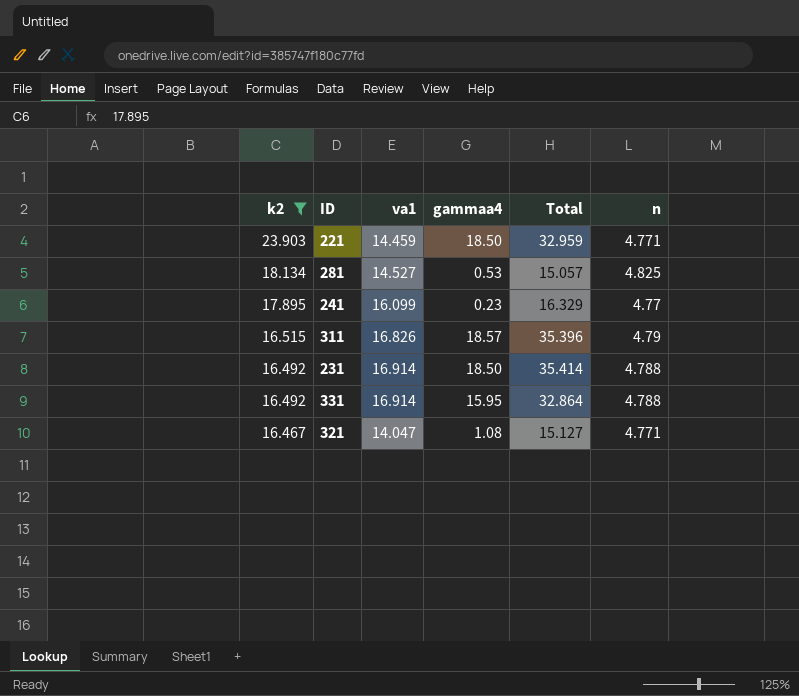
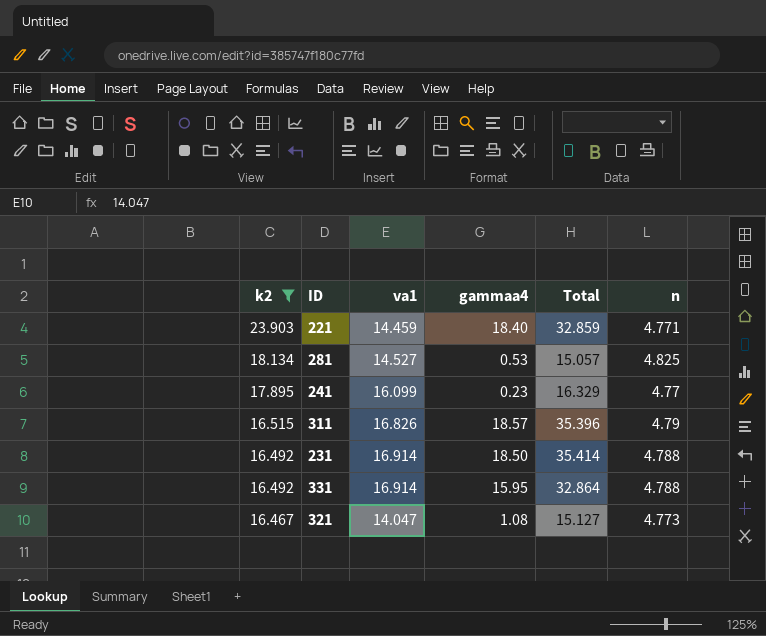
221 | gammaa4: 18.50 -> 18.40
221 | Total: 32.959 -> 32.859
321 | n: 4.771 -> 4.773

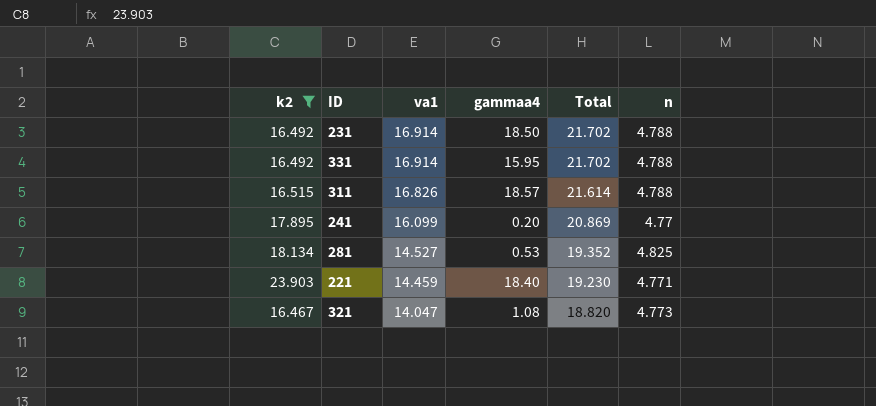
row order: k2 descending -> va1 descending
column Total | formula: [va1] + [gammaa4] -> [va1] + [n]
311 | n: 4.79 -> 4.788
241 | gammaa4: 0.23 -> 0.20

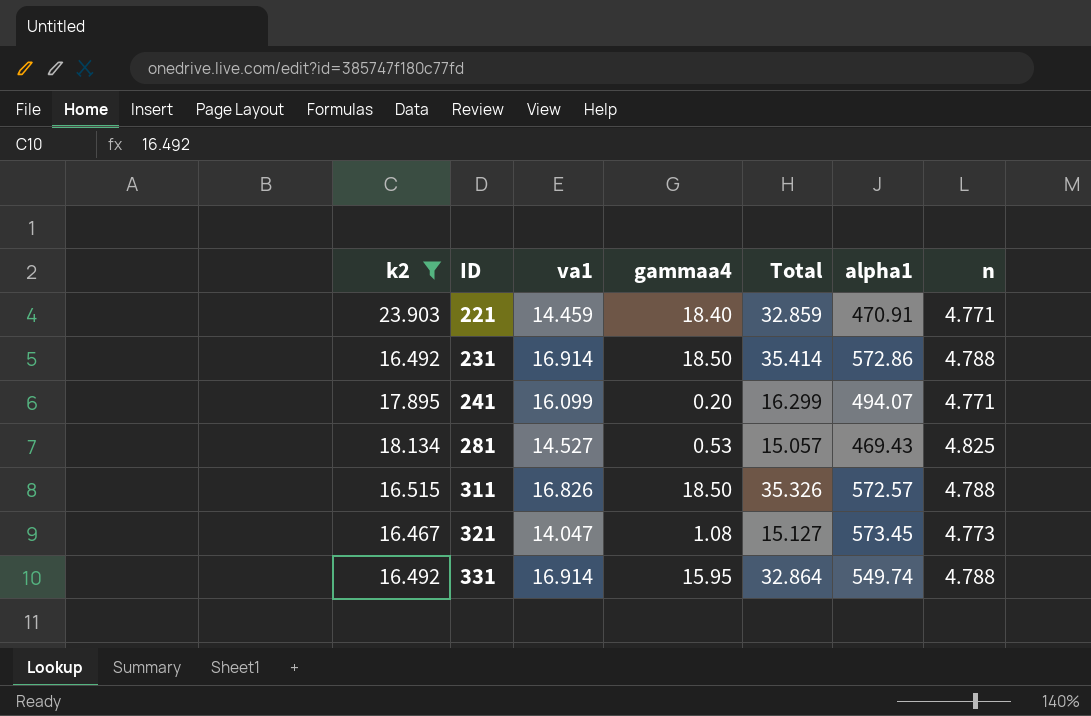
row order: va1 descending -> ID ascending
column Total | formula: [va1] + [n] -> [va1] + [gammaa4]
column alpha1 | position: none -> 6
241 | n: 4.77 -> 4.771
311 | gammaa4: 18.57 -> 18.50

